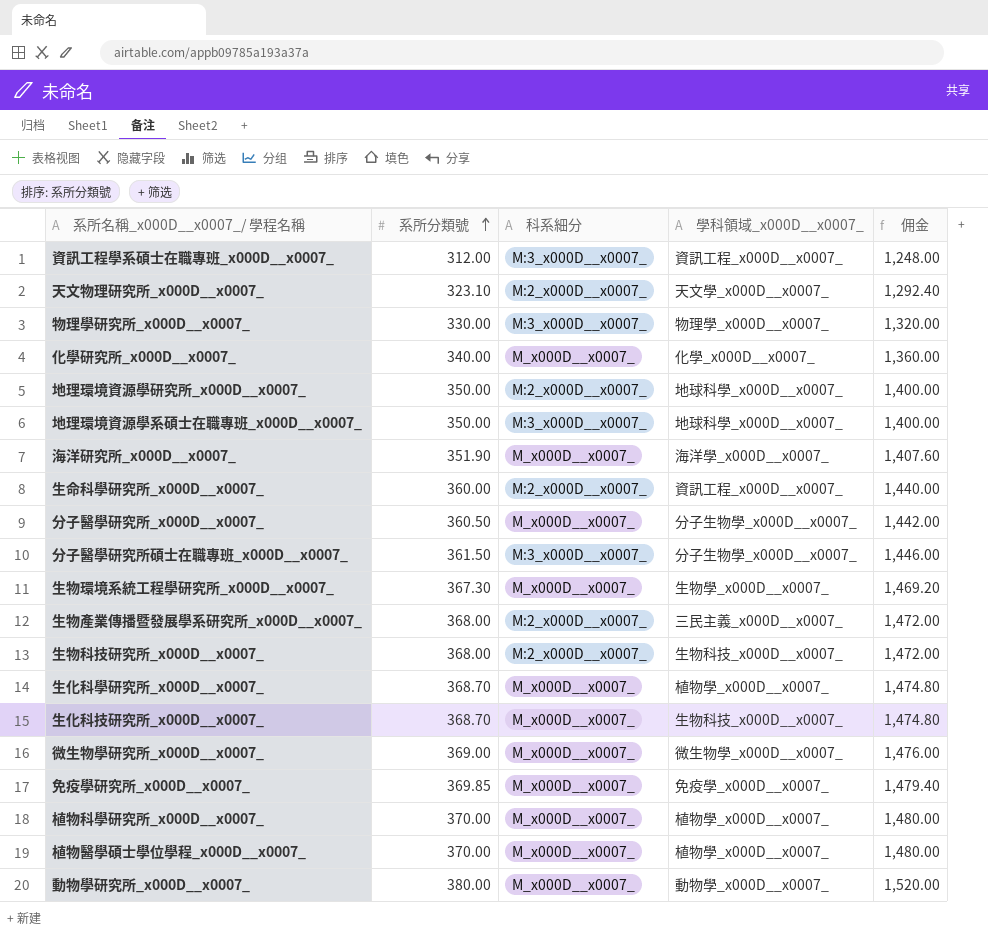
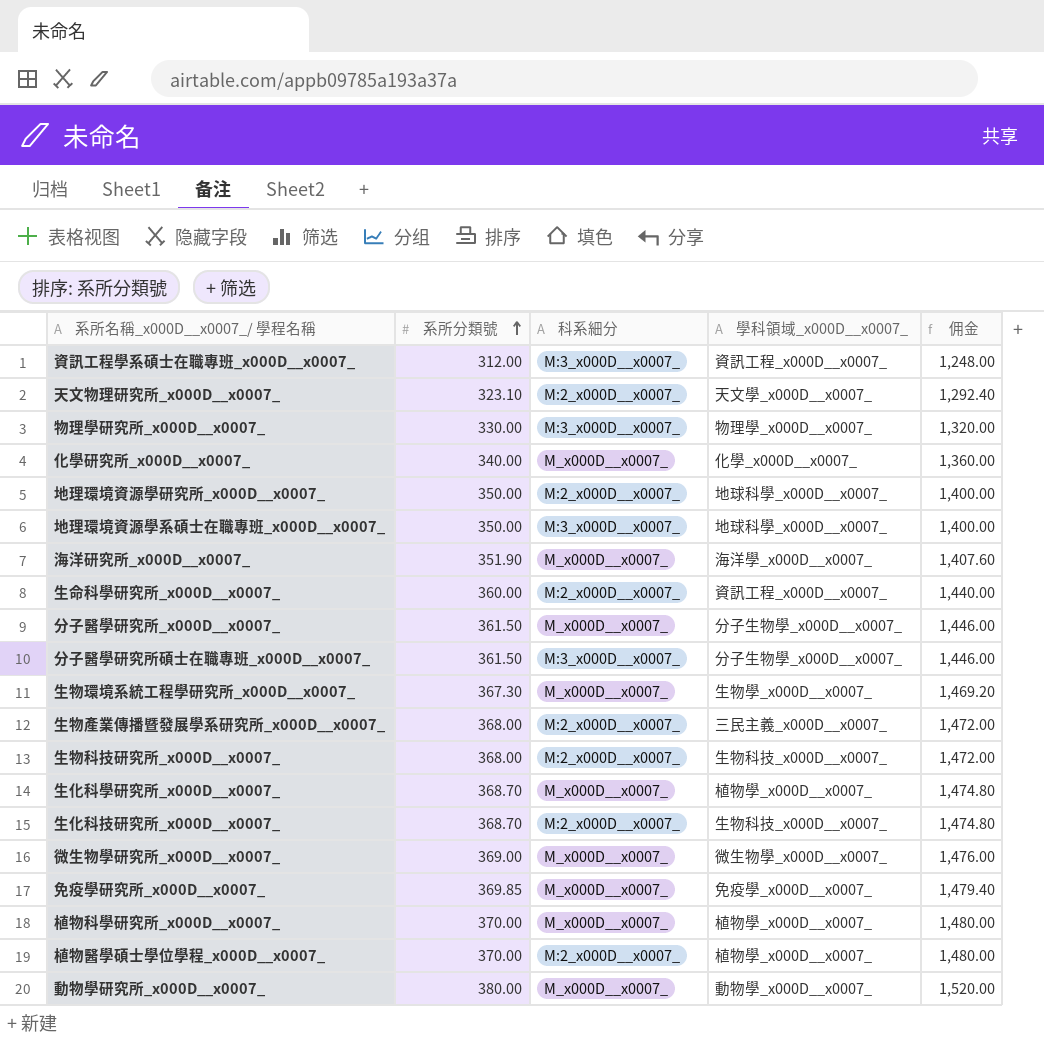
分子醫學研究所_x000D__x0007_ | 系所分類號: 360.50 -> 361.50
分子醫學研究所_x000D__x0007_ | 佣金: 1,442.00 -> 1,446.00
生化科技研究所_x000D__x0007_ | 科系細分: M_x000D__x0007_ -> M:2_x000D__x0007_
植物醫學碩士學位學程_x000D__x0007_ | 科系細分: M_x000D__x0007_ -> M:2_x000D__x0007_

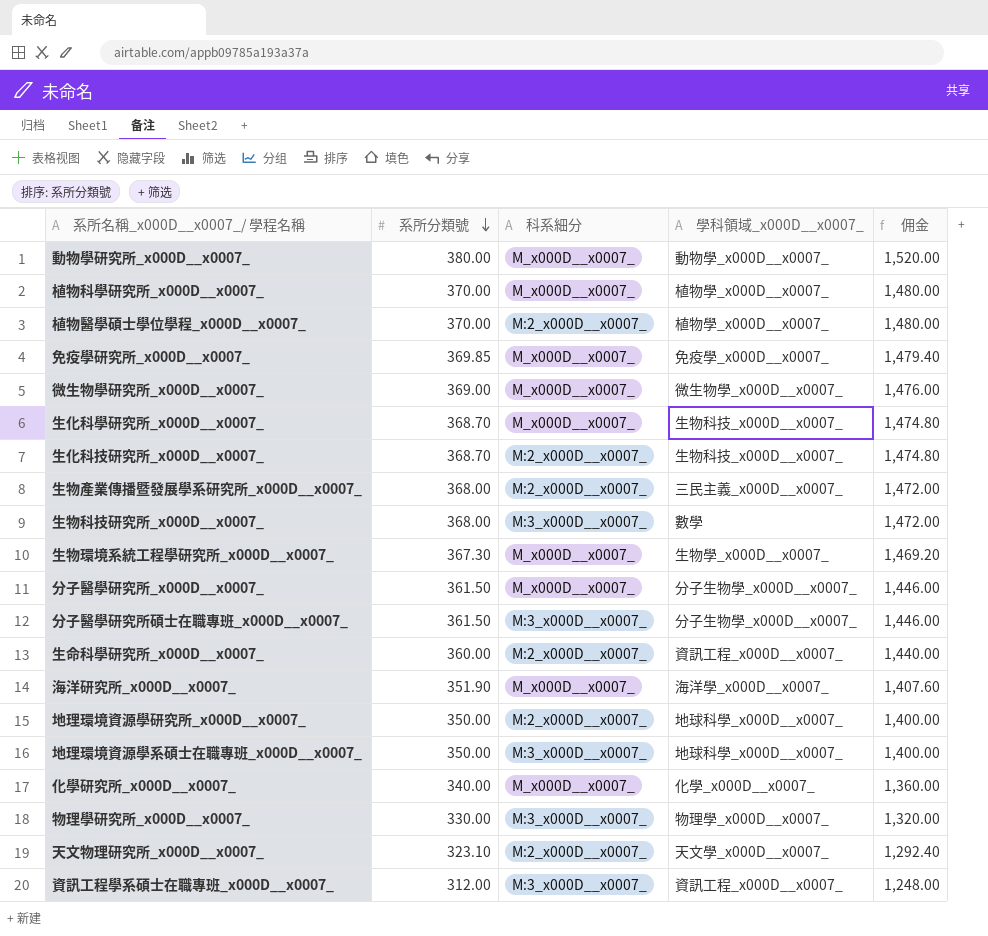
row order: 系所分類號 ascending -> 系所分類號 descending
生化科學研究所_x000D__x0007_ | 學科領域_x000D__x0007_: 植物學_x000D__x0007_ -> 生物科技_x000D__x0007_
生物科技研究所_x000D__x0007_ | 科系細分: M:2_x000D__x0007_ -> M:3_x000D__x0007_
生物科技研究所_x000D__x0007_ | 學科領域_x000D__x0007_: 生物科技_x000D__x0007_ -> 數學

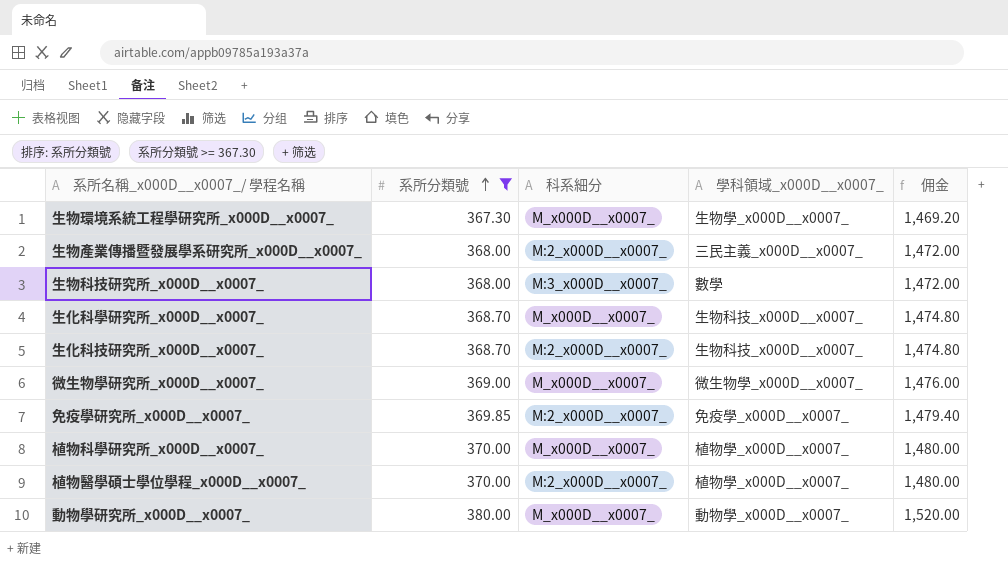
filter: none -> 系所分類號 >= 367.30
row order: 系所分類號 descending -> 系所分類號 ascending
免疫學研究所_x000D__x0007_ | 科系細分: M_x000D__x0007_ -> M:2_x000D__x0007_

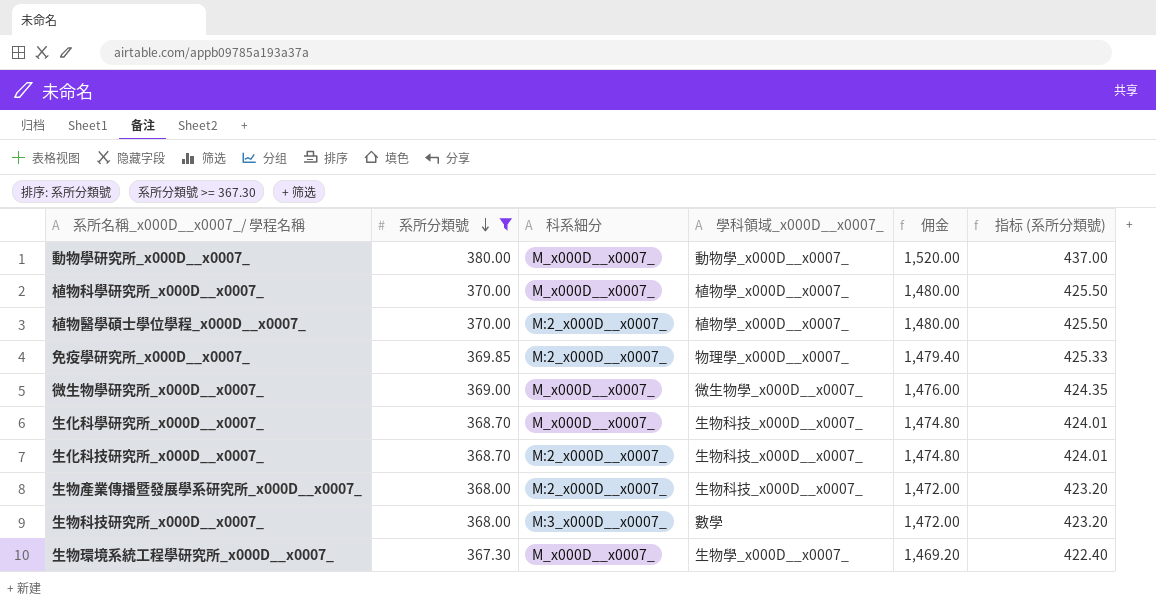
row order: 系所分類號 ascending -> 系所分類號 descending
column 指标 (系所分類號) | formula: none -> [系所分類號] * 1.15
免疫學研究所_x000D__x0007_ | 學科領域_x000D__x0007_: 免疫學_x000D__x0007_ -> 物理學_x000D__x0007_
生物產業傳播暨發展學系研究所_x000D__x0007_ | 學科領域_x000D__x0007_: 三民主義_x000D__x0007_ -> 生物科技_x000D__x0007_

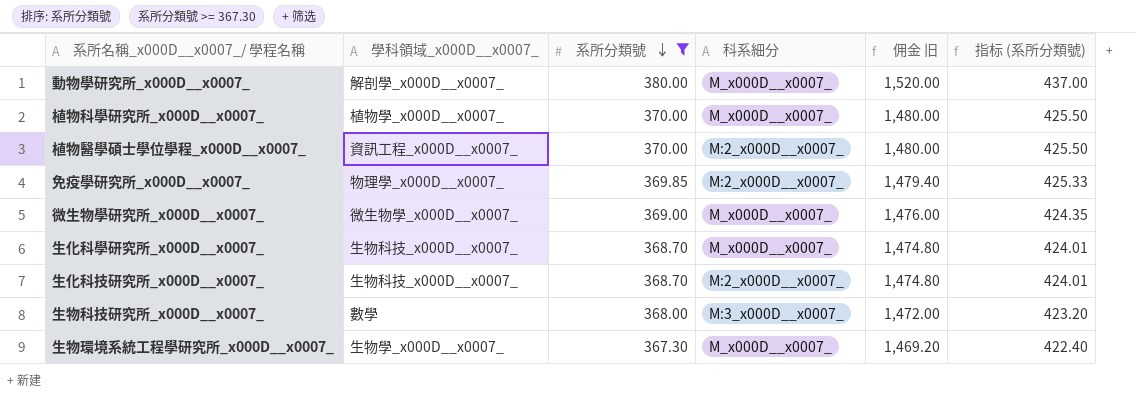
column 學科領域_x000D__x0007_ | position: 4 -> 2
column name: 佣金 -> 佣金 旧
row 生物產業傳播暨發展學系研究所_x000D__x0007_: 368.00 | M:2_x000D__x0007_ | 生物科技_x000D__x0007_ | 1,472.00 | 423.20 -> none
動物學研究所_x000D__x0007_ | 學科領域_x000D__x0007_: 動物學_x000D__x0007_ -> 解剖學_x000D__x0007_
植物醫學碩士學位學程_x000D__x0007_ | 學科領域_x000D__x0007_: 植物學_x000D__x0007_ -> 資訊工程_x000D__x0007_

